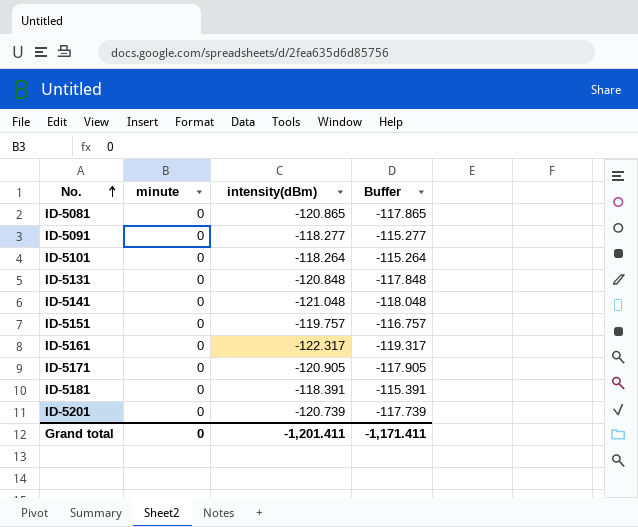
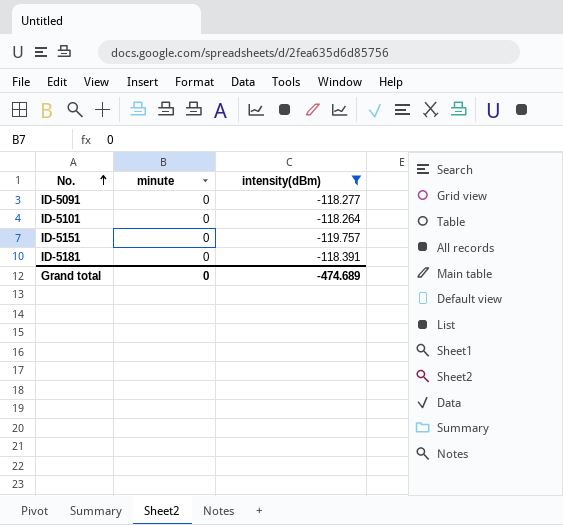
filter: none -> intensity(dBm) >= -119.757
column Buffer | formula: [intensity(dBm)] + 3 -> none
Grand total | intensity(dBm): -1,201.411 -> -474.689

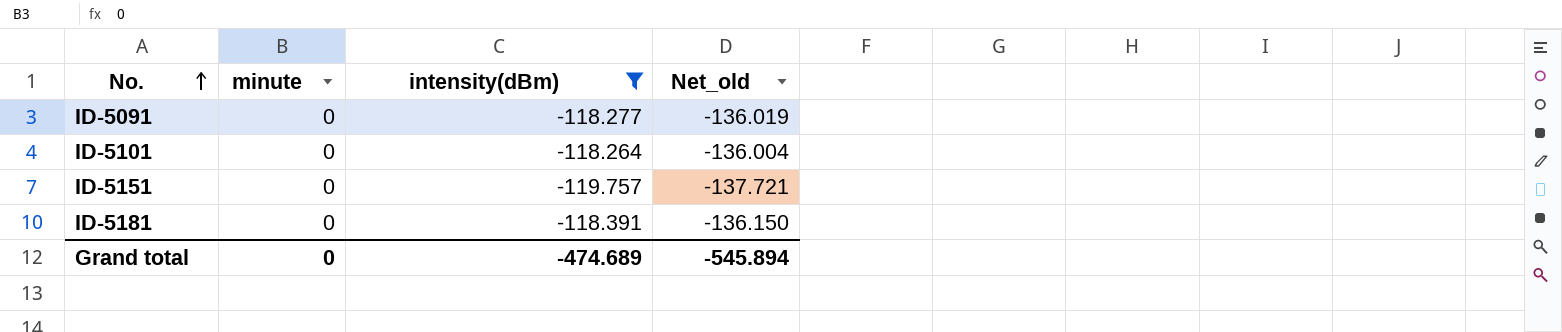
column Net_old | formula: none -> [intensity(dBm)] * 1.15

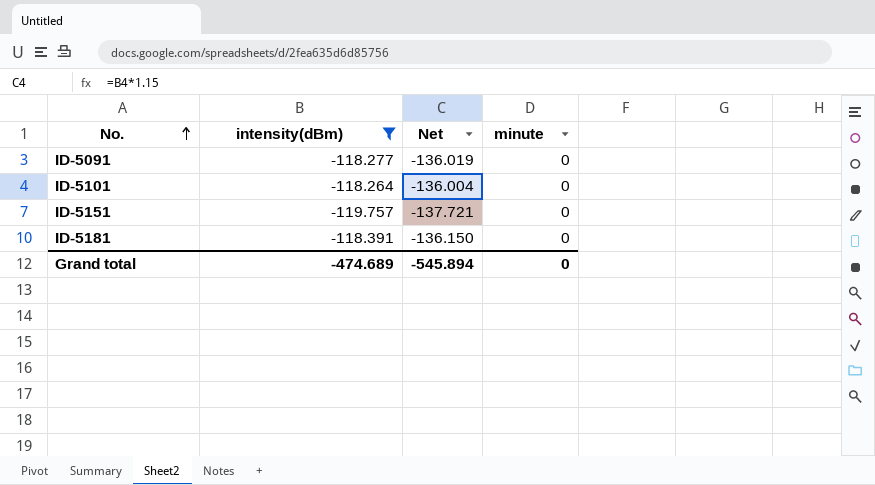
column name: Net_old -> Net
column minute | position: 2 -> 4

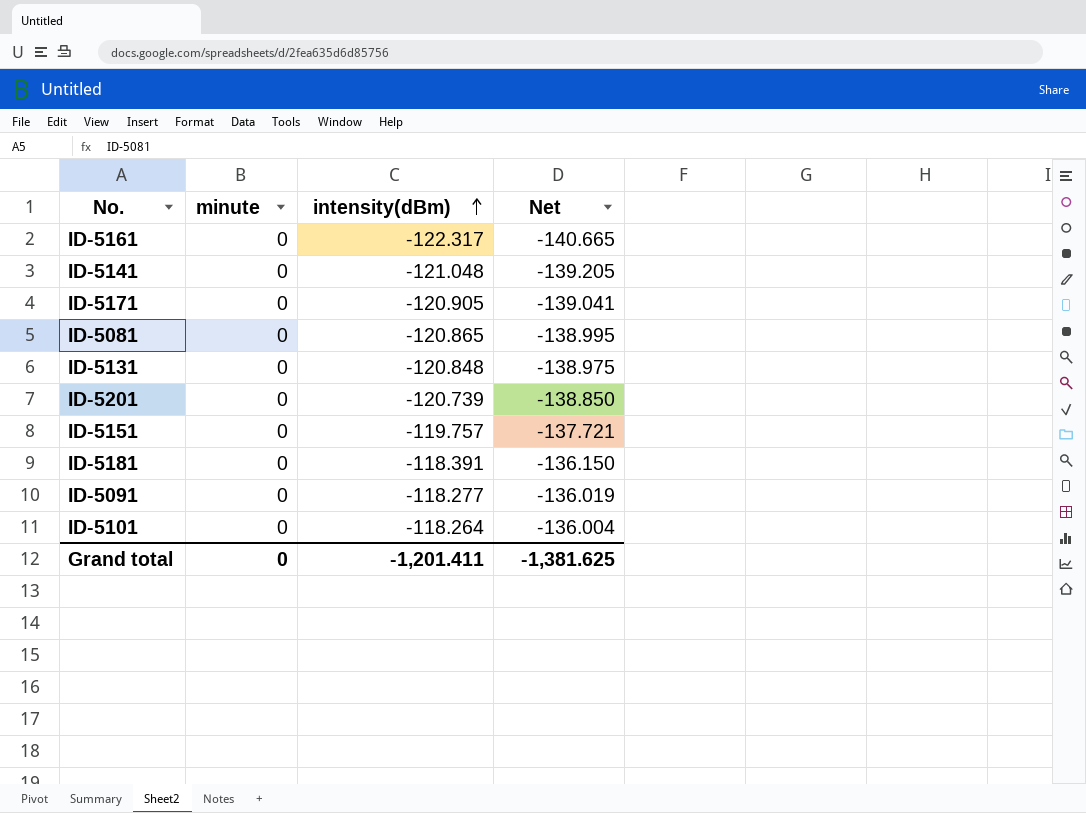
filter: intensity(dBm) >= -119.757 -> none
row order: No. ascending -> intensity(dBm) ascending
column minute | position: 4 -> 2
Grand total | intensity(dBm): -474.689 -> -1,201.411
Grand total | Net: -545.894 -> -1,381.625

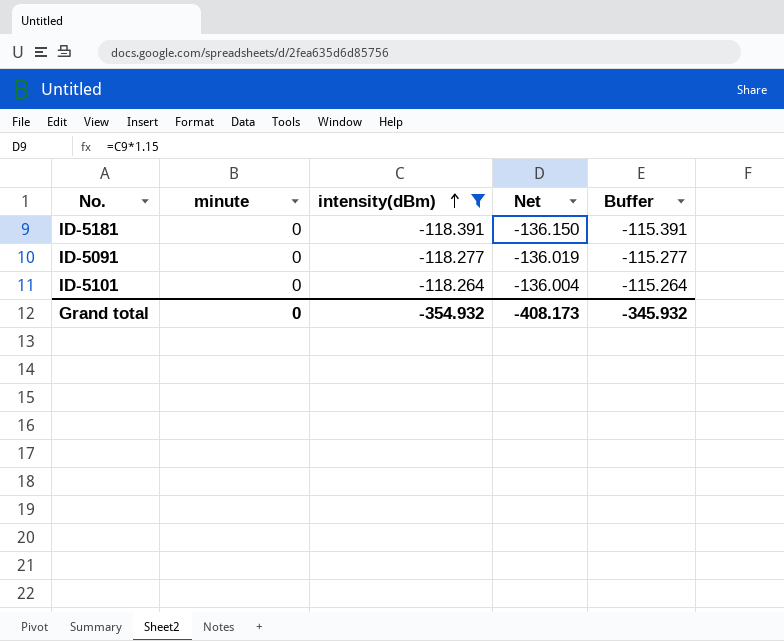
filter: none -> intensity(dBm) >= -118.391
column Buffer | formula: none -> [intensity(dBm)] + 3
Grand total | intensity(dBm): -1,201.411 -> -354.932
Grand total | Net: -1,381.625 -> -408.173

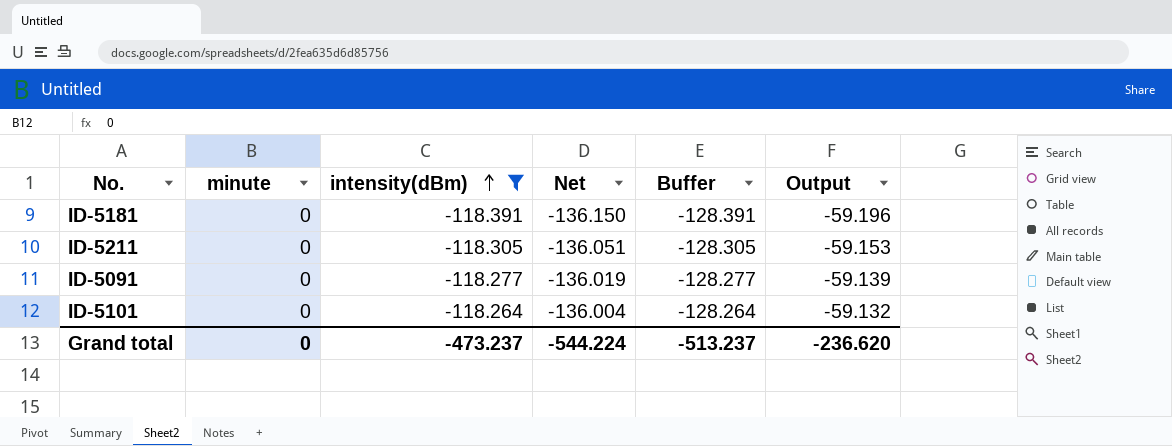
column Buffer | formula: [intensity(dBm)] + 3 -> [intensity(dBm)] - 10
column Output | formula: none -> [intensity(dBm)] * 0.5
row ID-5211: none -> 0 | -118.305 | -136.051 | -128.305 | -59.153
Grand total | intensity(dBm): -354.932 -> -473.237
Grand total | Net: -408.173 -> -544.224
Grand total | Buffer: -345.932 -> -513.237

